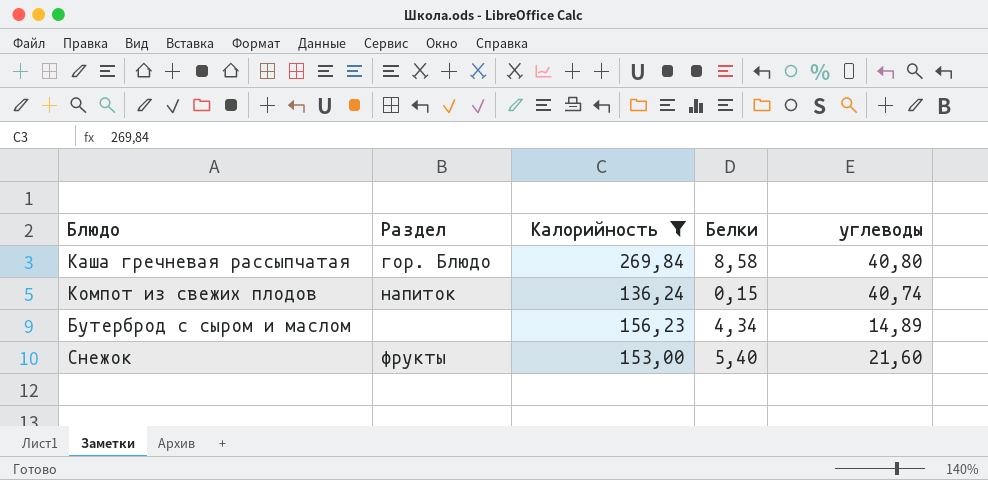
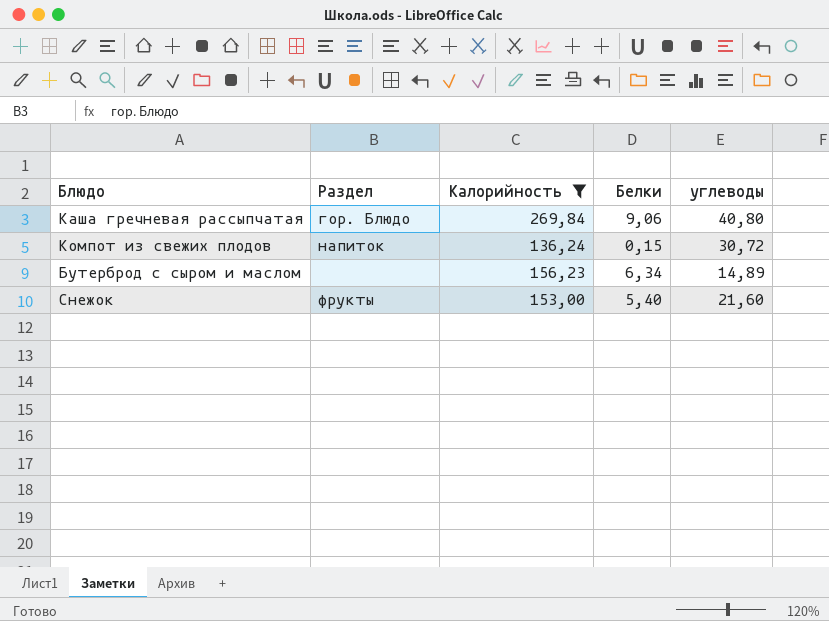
Каша гречневая рассыпчатая | Белки: 8,58 -> 9,06
Компот из свежих плодов | углеводы: 40,74 -> 30,72
Бутерброд с сыром и маслом | Белки: 4,34 -> 6,34

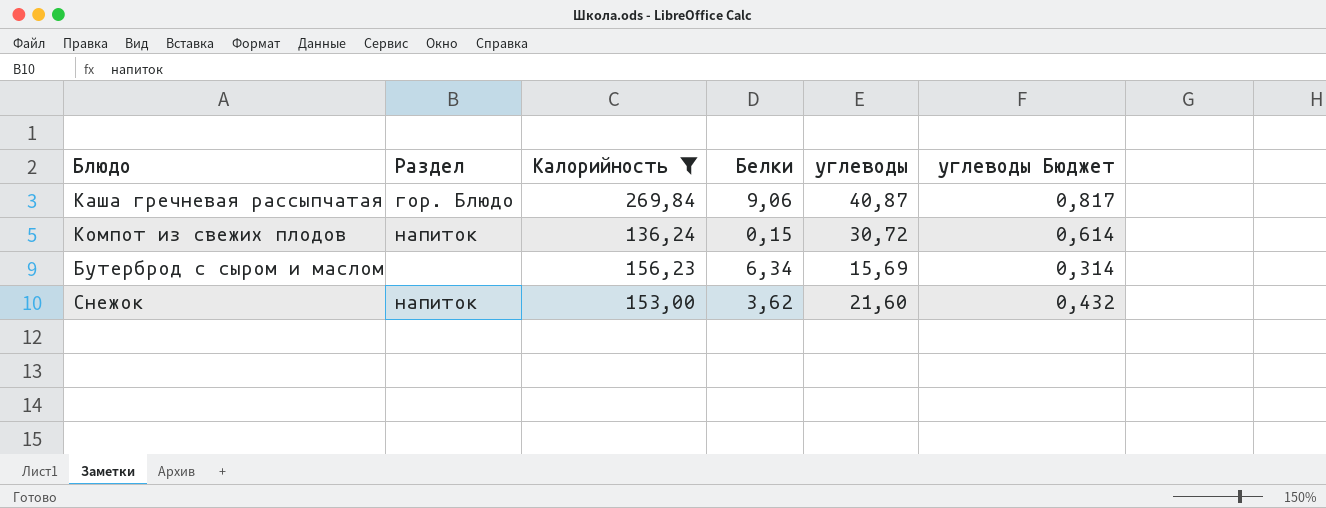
column углеводы Бюджет | formula: none -> [углеводы] * 0,02
Каша гречневая рассыпчатая | углеводы: 40,80 -> 40,87
Бутерброд с сыром и маслом | углеводы: 14,89 -> 15,69
Снежок | Раздел: фрукты -> напиток
Снежок | Белки: 5,40 -> 3,62

